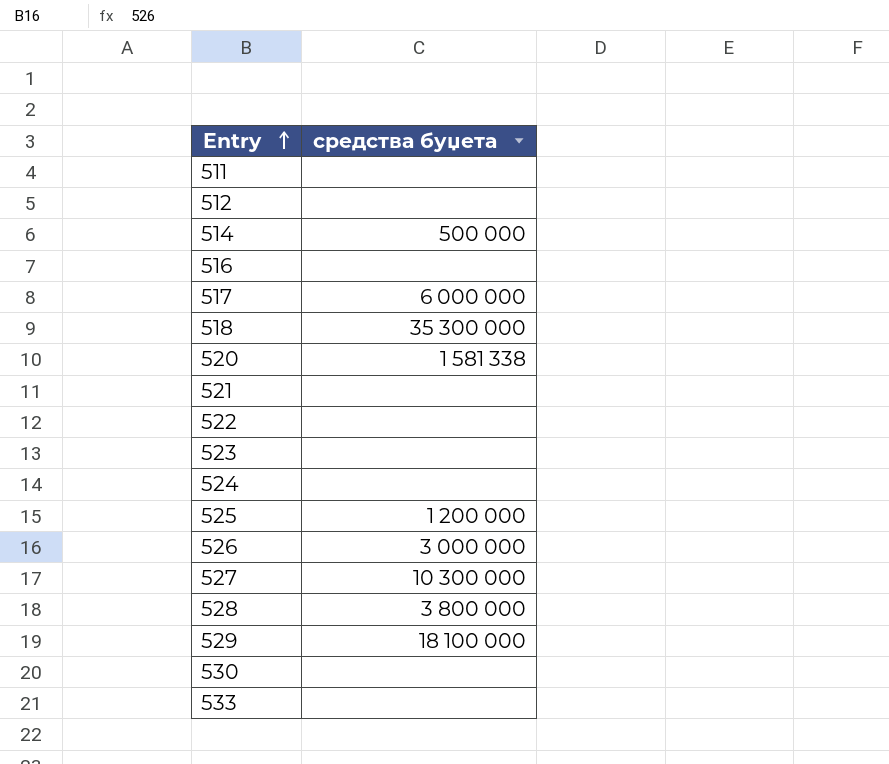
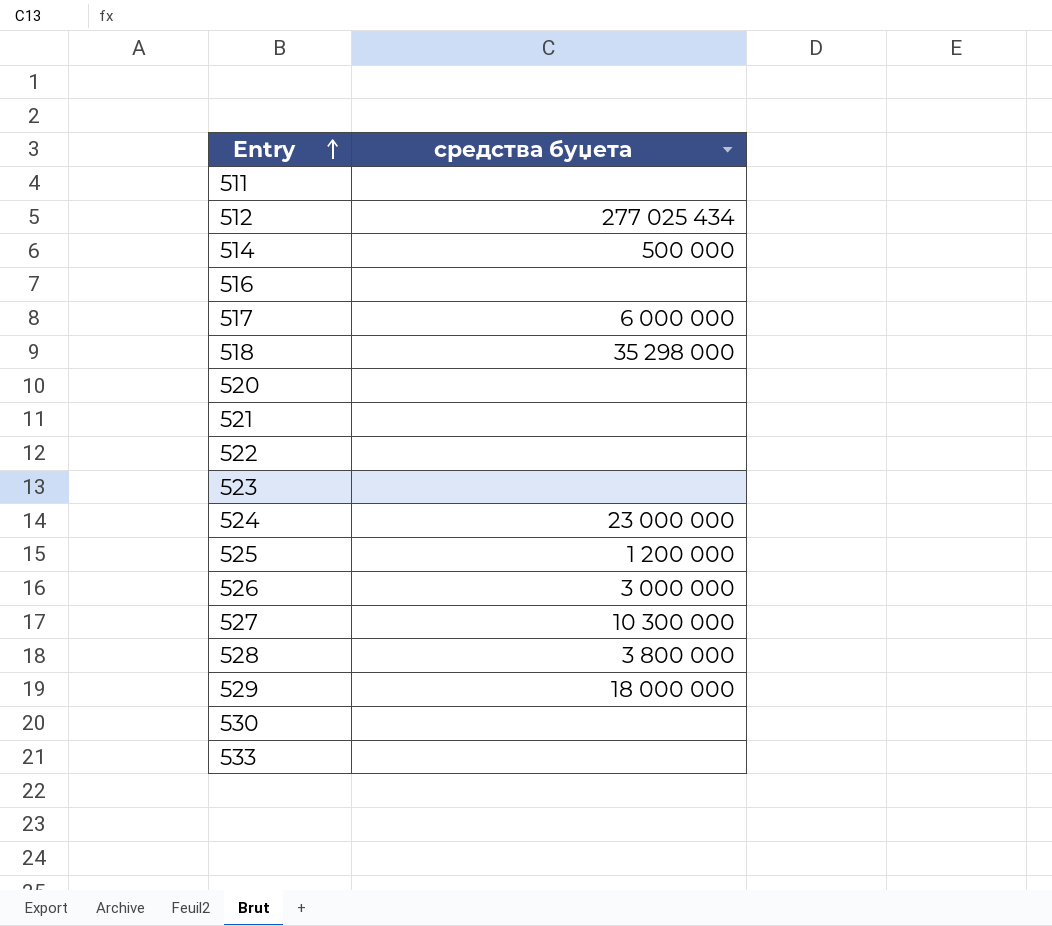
512 | средства буџета: none -> 277 025 434
518 | средства буџета: 35 300 000 -> 35 298 000
520 | средства буџета: 1 581 338 -> none
524 | средства буџета: none -> 23 000 000
529 | средства буџета: 18 100 000 -> 18 000 000

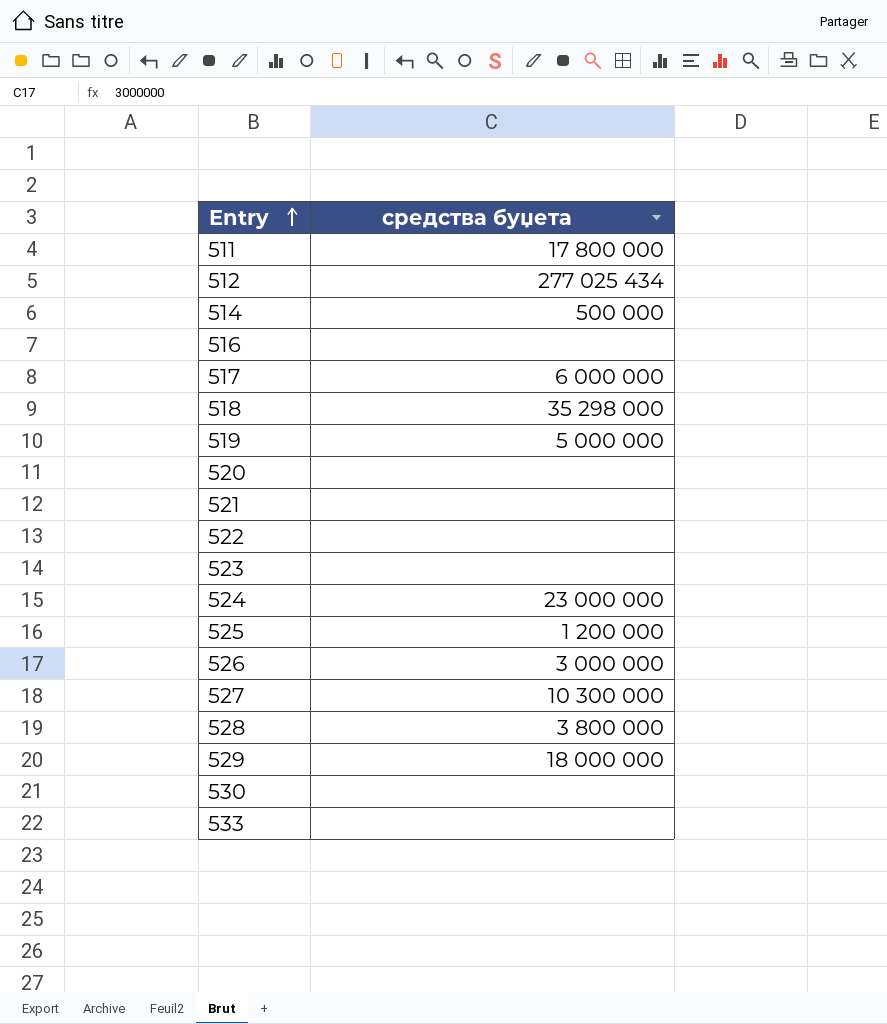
511 | средства буџета: none -> 17 800 000
row 519: none -> 5 000 000

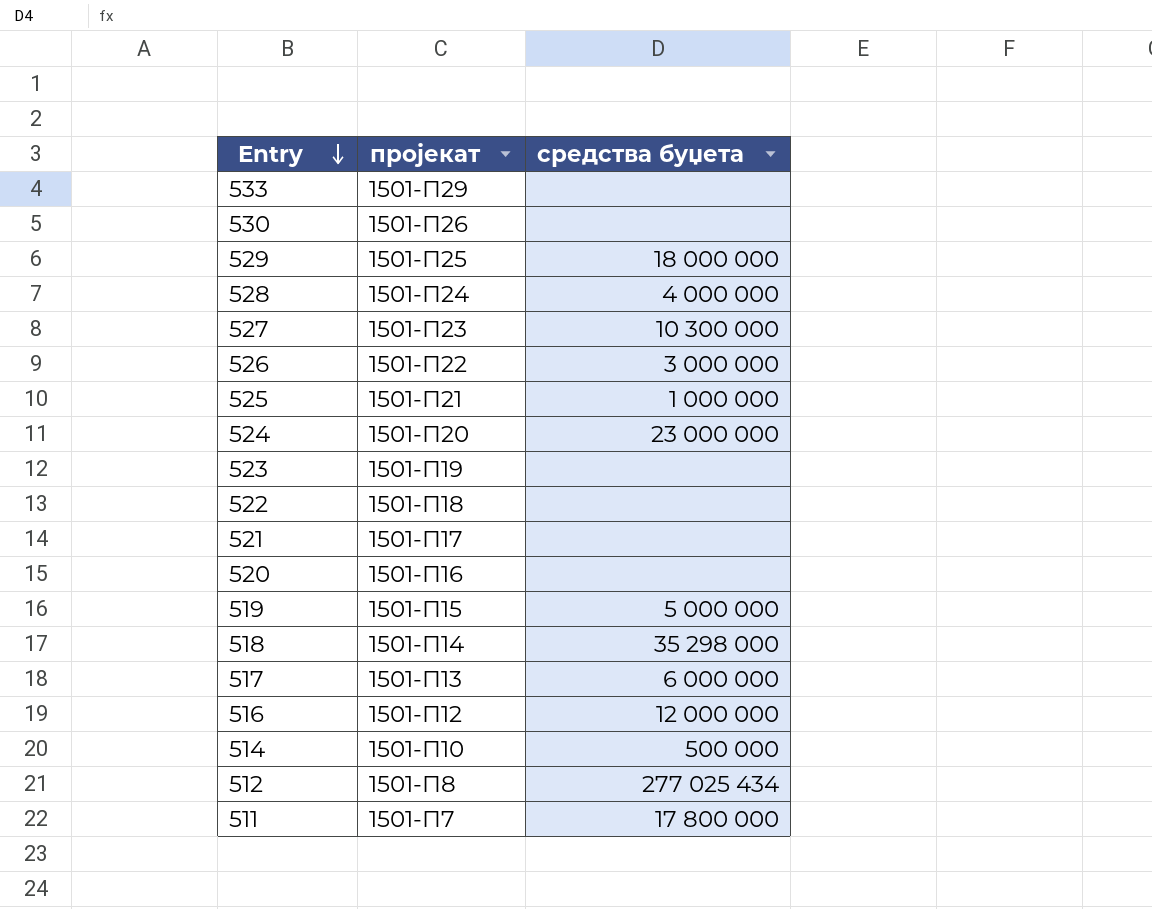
row order: Entry ascending -> Entry descending
column пројекат | position: none -> 2
528 | средства буџета: 3 800 000 -> 4 000 000
525 | средства буџета: 1 200 000 -> 1 000 000
516 | средства буџета: none -> 12 000 000

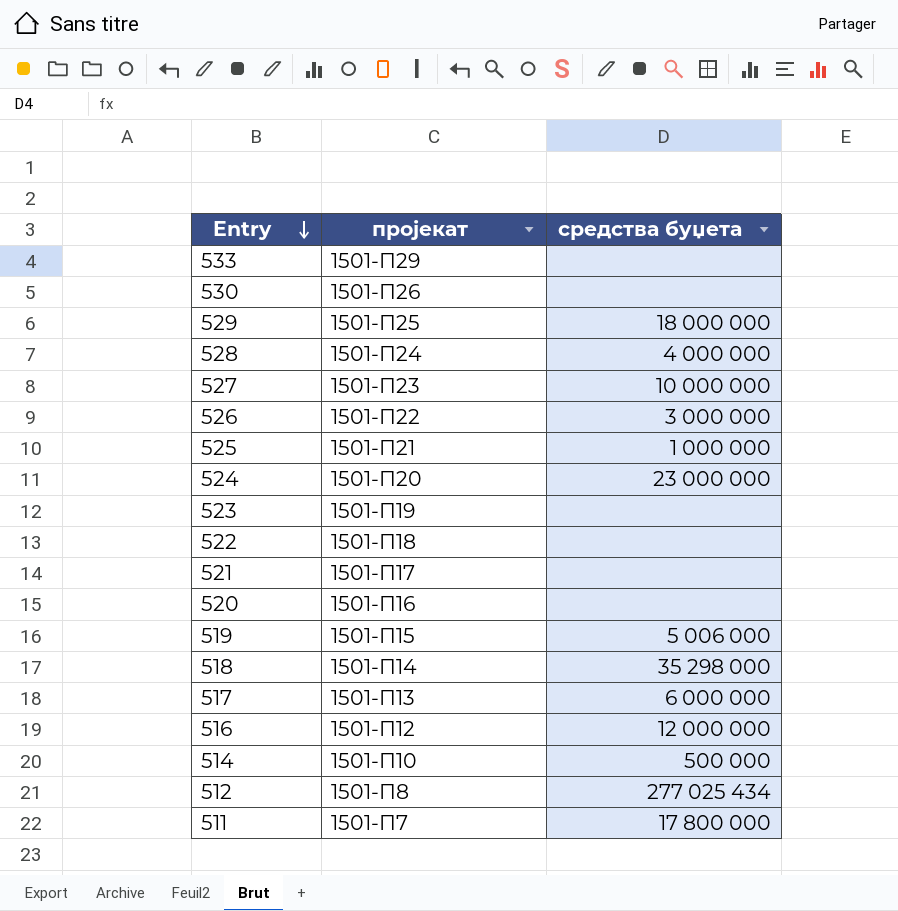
527 | средства буџета: 10 300 000 -> 10 000 000
519 | средства буџета: 5 000 000 -> 5 006 000

